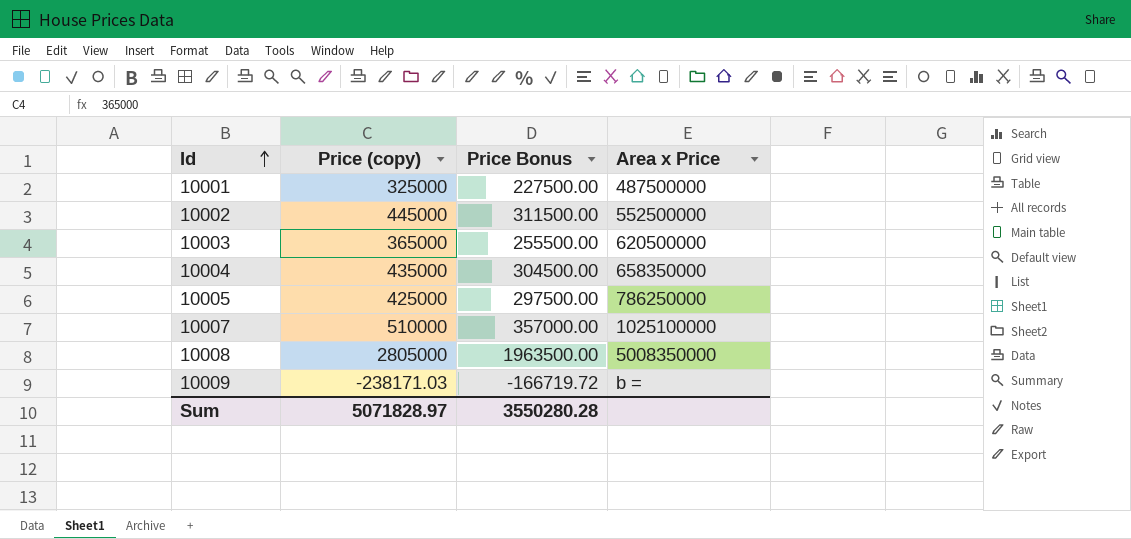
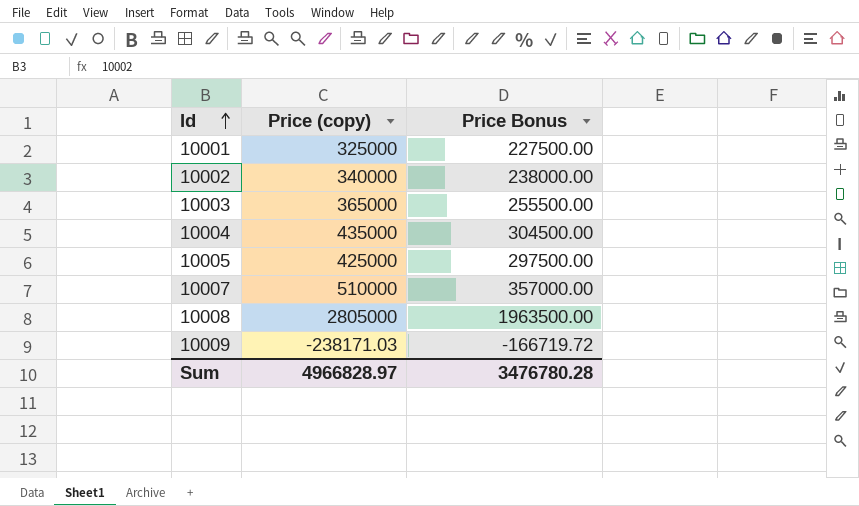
column Area x Price | position: 4 -> none
10002 | Price (copy): 445000 -> 340000
10002 | Price Bonus: 311500.00 -> 238000.00
Sum | Price (copy): 5071828.97 -> 4966828.97
Sum | Price Bonus: 3550280.28 -> 3476780.28

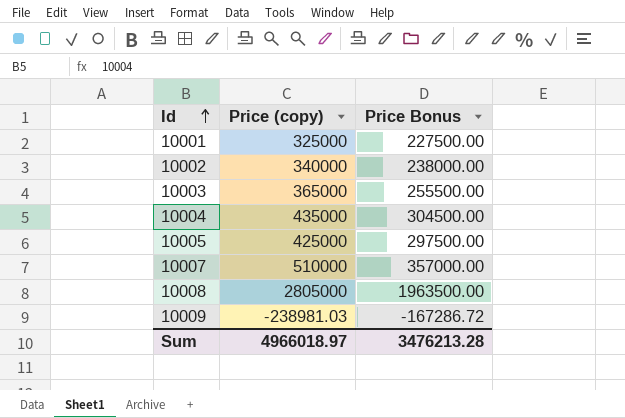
10009 | Price (copy): -238171.03 -> -238981.03
10009 | Price Bonus: -166719.72 -> -167286.72
Sum | Price (copy): 4966828.97 -> 4966018.97
Sum | Price Bonus: 3476780.28 -> 3476213.28

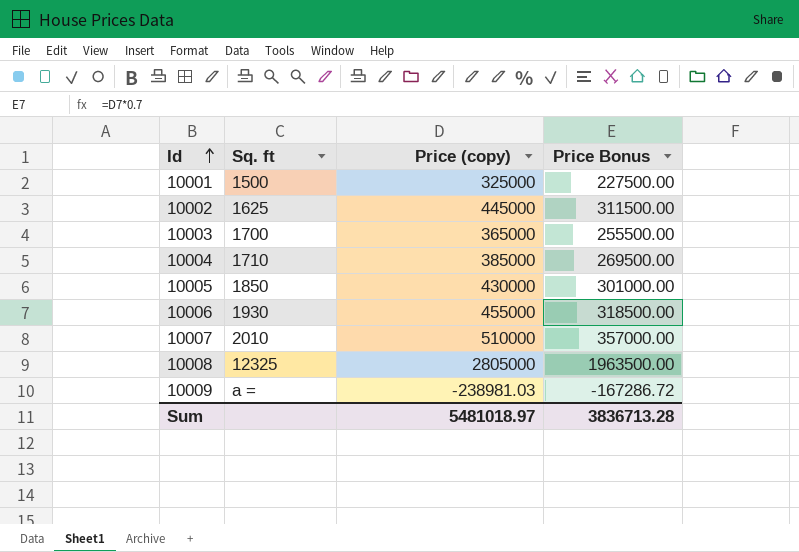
column Sq. ft | position: none -> 2
10002 | Price (copy): 340000 -> 445000
10002 | Price Bonus: 238000.00 -> 311500.00
10004 | Price (copy): 435000 -> 385000
10004 | Price Bonus: 304500.00 -> 269500.00
10005 | Price (copy): 425000 -> 430000
10005 | Price Bonus: 297500.00 -> 301000.00
row 10006: none -> 1930 | 455000 | 318500.00
Sum | Price (copy): 4966018.97 -> 5481018.97
Sum | Price Bonus: 3476213.28 -> 3836713.28

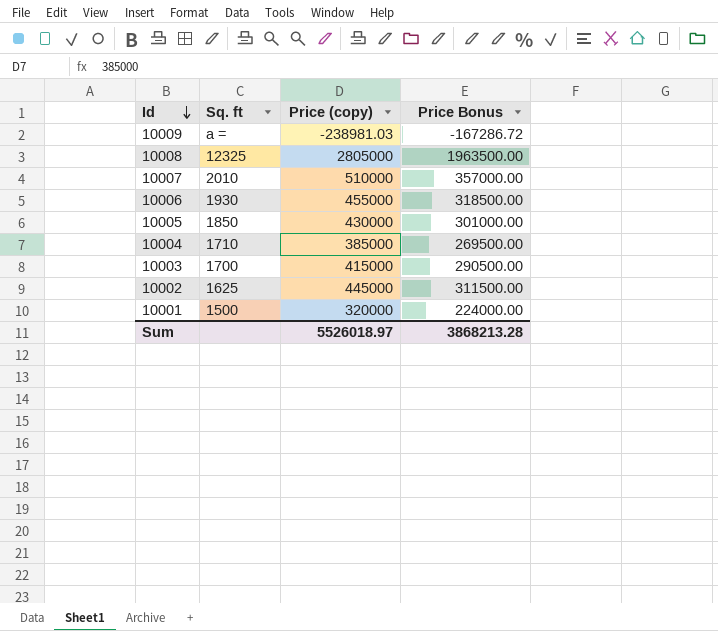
row order: Id ascending -> Id descending
10003 | Price (copy): 365000 -> 415000
10003 | Price Bonus: 255500.00 -> 290500.00
10001 | Price (copy): 325000 -> 320000
10001 | Price Bonus: 227500.00 -> 224000.00
Sum | Price (copy): 5481018.97 -> 5526018.97
Sum | Price Bonus: 3836713.28 -> 3868213.28

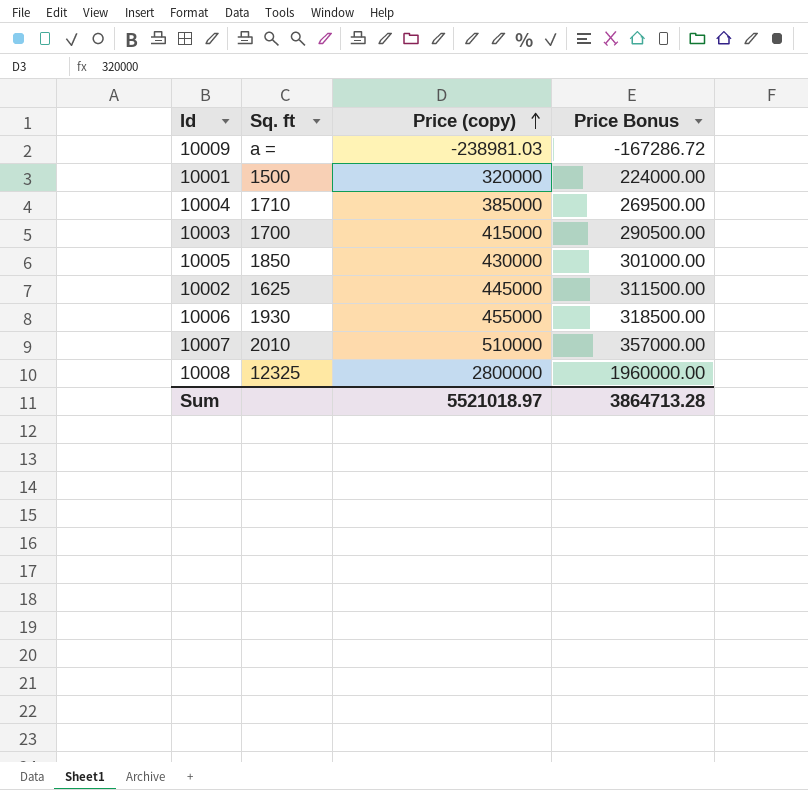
row order: Id descending -> Price (copy) ascending
10008 | Price (copy): 2805000 -> 2800000
10008 | Price Bonus: 1963500.00 -> 1960000.00
Sum | Price (copy): 5526018.97 -> 5521018.97
Sum | Price Bonus: 3868213.28 -> 3864713.28

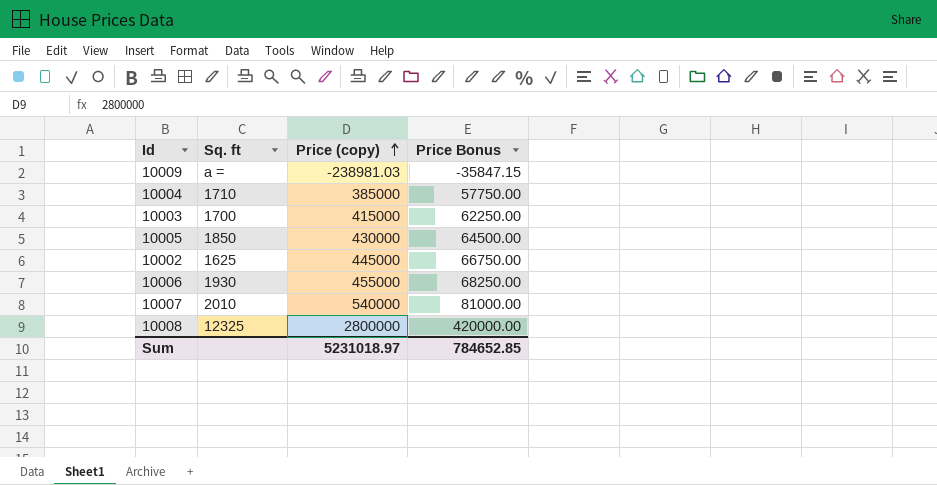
column Price Bonus | formula: [Price (copy)] * 0.7 -> [Price (copy)] * 0.15
row 10001: 1500 | 320000 | 224000.00 -> none
10007 | Price (copy): 510000 -> 540000
Sum | Price (copy): 5521018.97 -> 5231018.97
Sum | Price Bonus: 3864713.28 -> 784652.85

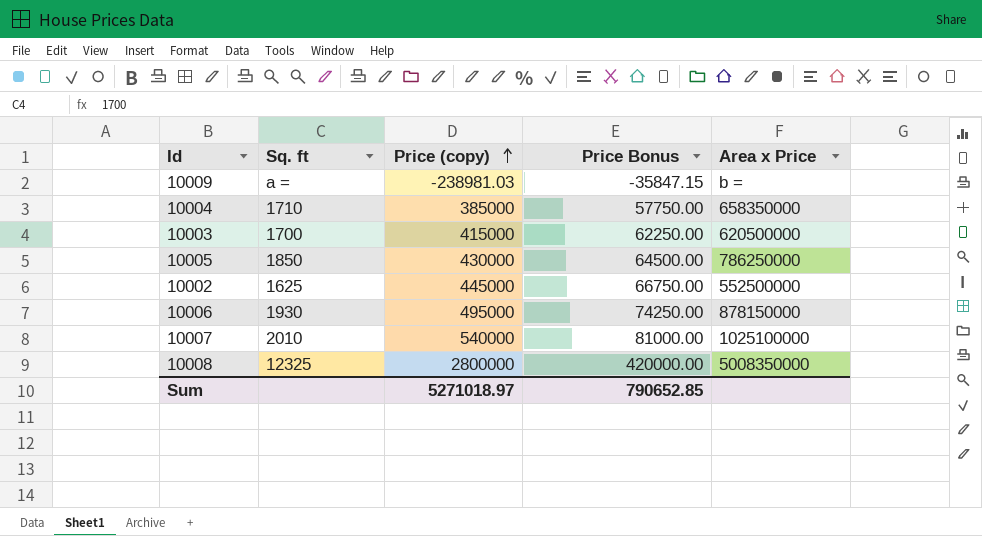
column Area x Price | position: none -> 5
10006 | Price (copy): 455000 -> 495000
10006 | Price Bonus: 68250.00 -> 74250.00
Sum | Price (copy): 5231018.97 -> 5271018.97
Sum | Price Bonus: 784652.85 -> 790652.85

